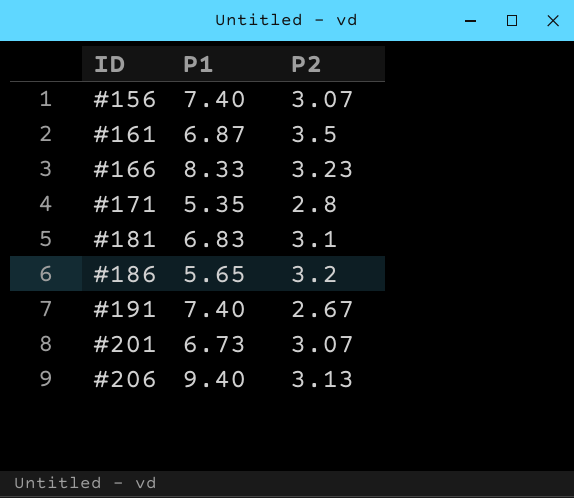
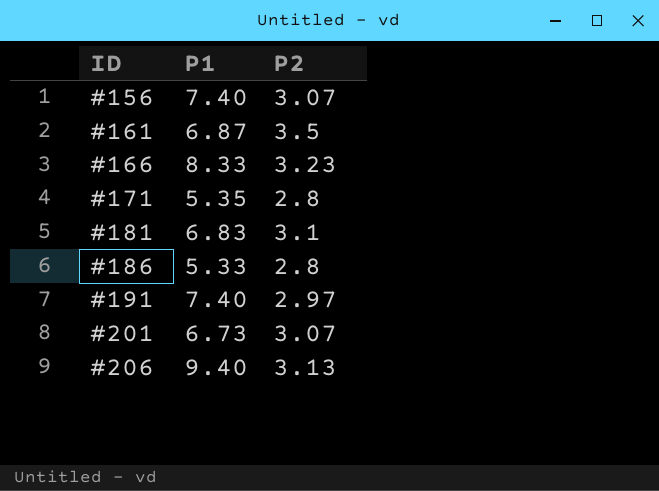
#186 | P1: 5.65 -> 5.33
#186 | P2: 3.2 -> 2.8
#191 | P2: 2.67 -> 2.97

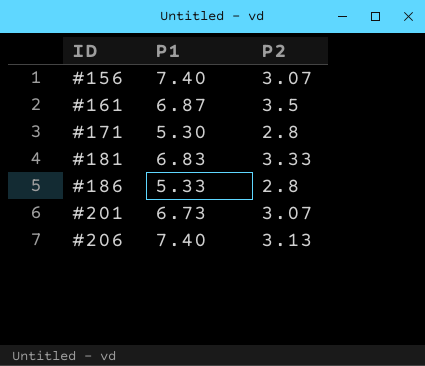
row #166: 8.33 | 3.23 -> none
row #191: 7.40 | 2.97 -> none
#171 | P1: 5.35 -> 5.30
#181 | P2: 3.1 -> 3.33
#206 | P1: 9.40 -> 7.40

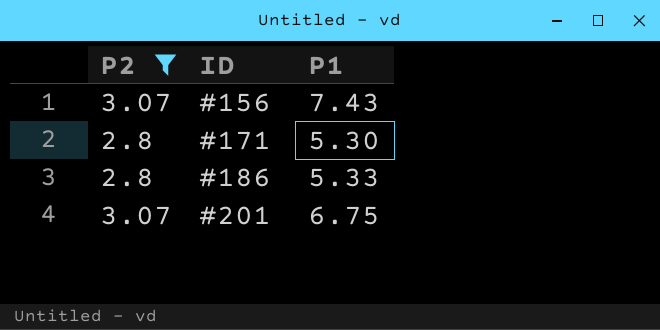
filter: none -> P2 <= 3.07
column P2 | position: 3 -> 1
#156 | P1: 7.40 -> 7.43
#201 | P1: 6.73 -> 6.75

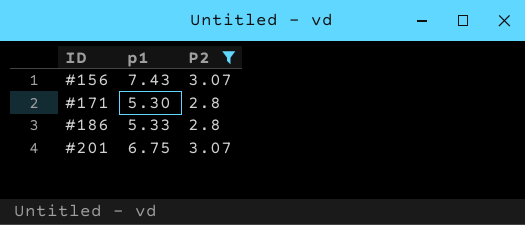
column name: P1 -> p1
column P2 | position: 1 -> 3

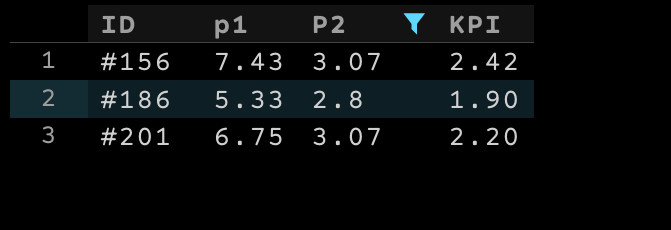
column KPI | formula: none -> [p1] / [P2]
row #171: 5.30 | 2.8 -> none

